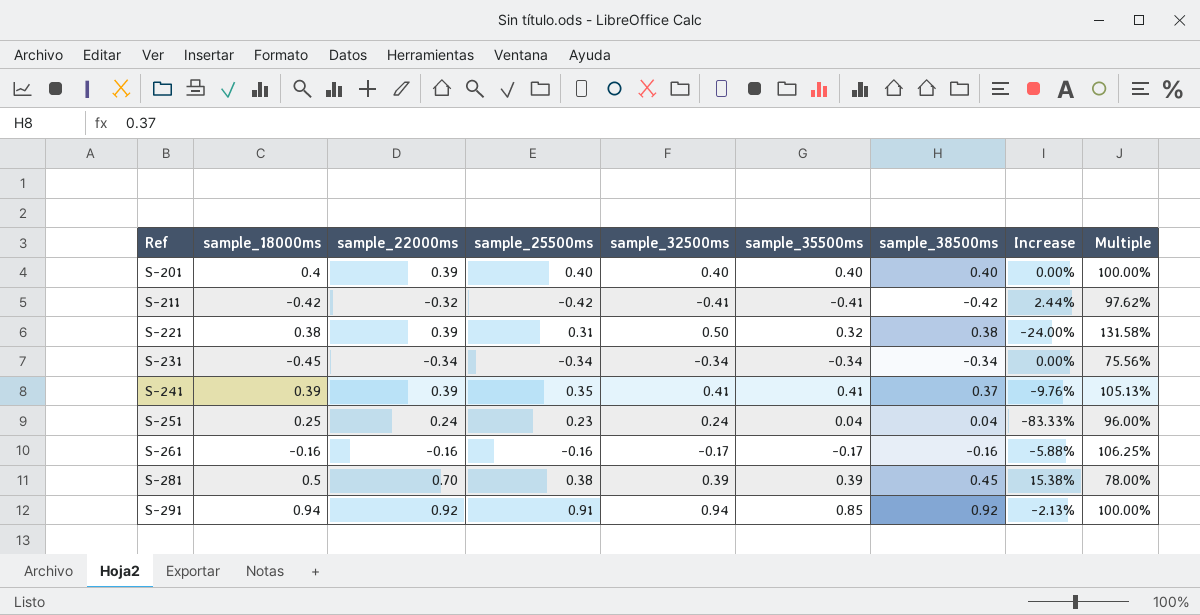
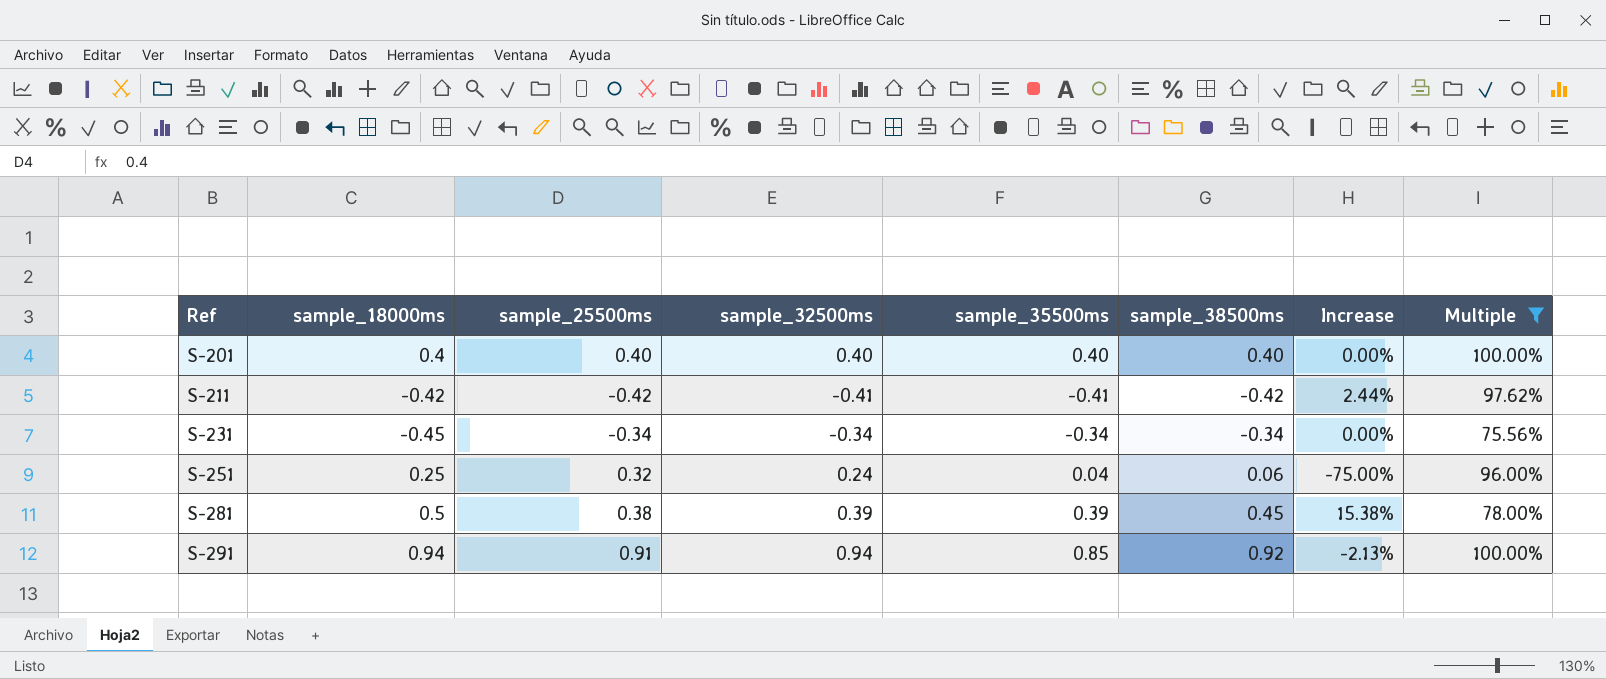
filter: none -> Multiple <= 100.00%
column sample_22000ms | position: 3 -> none
S-251 | sample_25500ms: 0.23 -> 0.32
S-251 | sample_38500ms: 0.04 -> 0.06
S-251 | Increase: -83.33% -> -75.00%

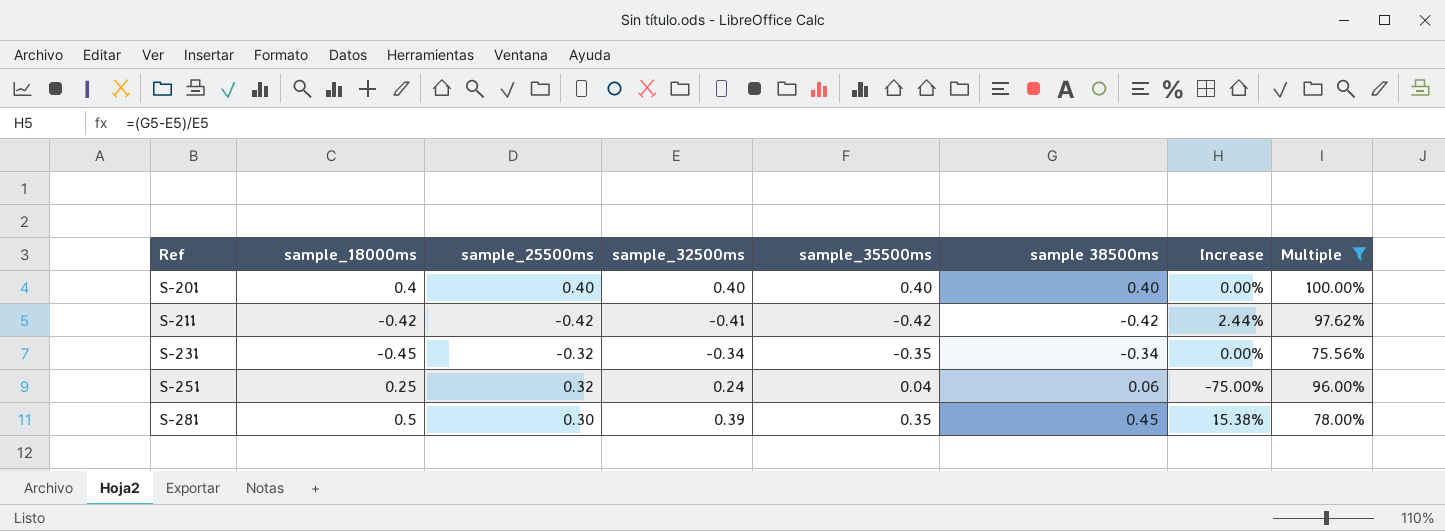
column name: sample_38500ms -> sample 38500ms
row S-291: 0.94 | 0.91 | 0.94 | 0.85 | 0.92 | -2.13% | 100.00% -> none
S-211 | sample_35500ms: -0.41 -> -0.42
S-231 | sample_25500ms: -0.34 -> -0.32
S-231 | sample_35500ms: -0.34 -> -0.35
S-281 | sample_25500ms: 0.38 -> 0.30
S-281 | sample_35500ms: 0.39 -> 0.35

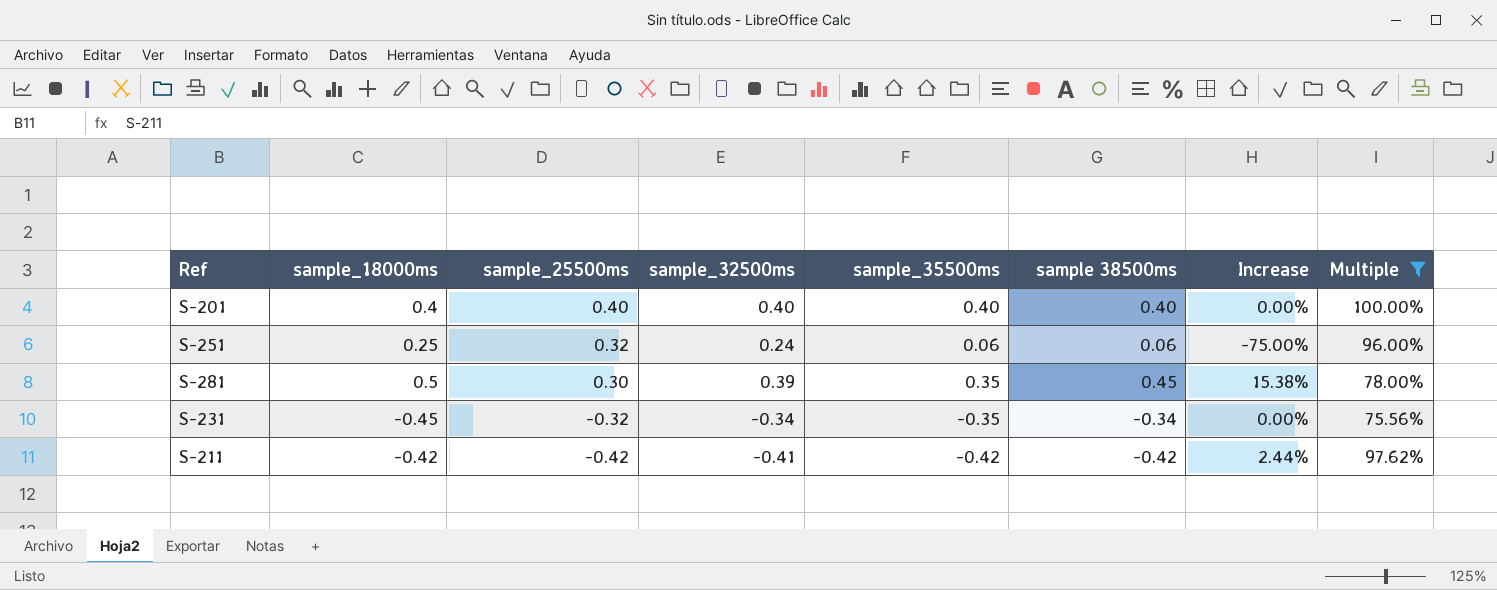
row order: Ref ascending -> sample_25500ms descending
S-251 | sample_35500ms: 0.04 -> 0.06

